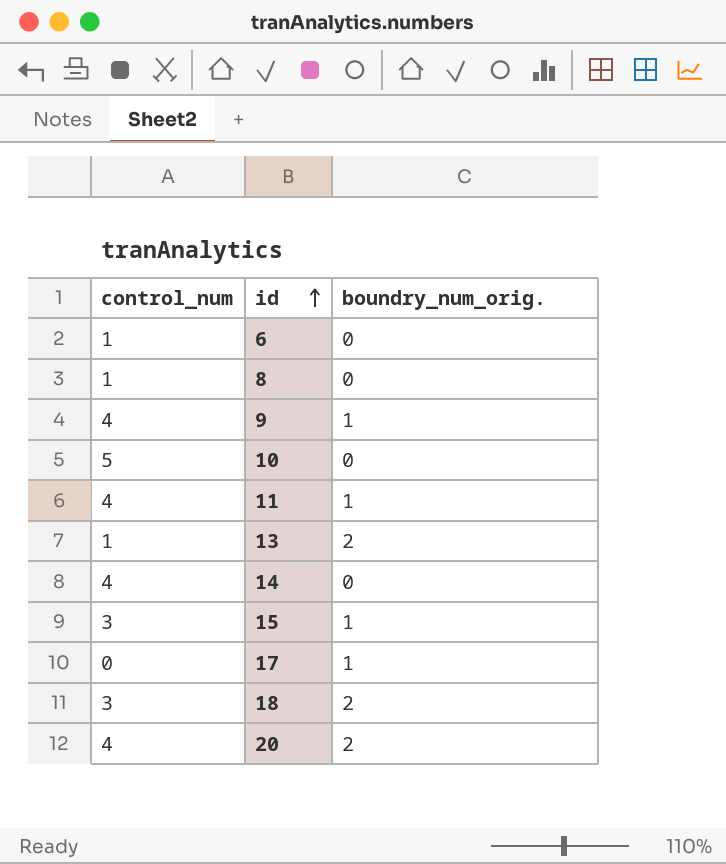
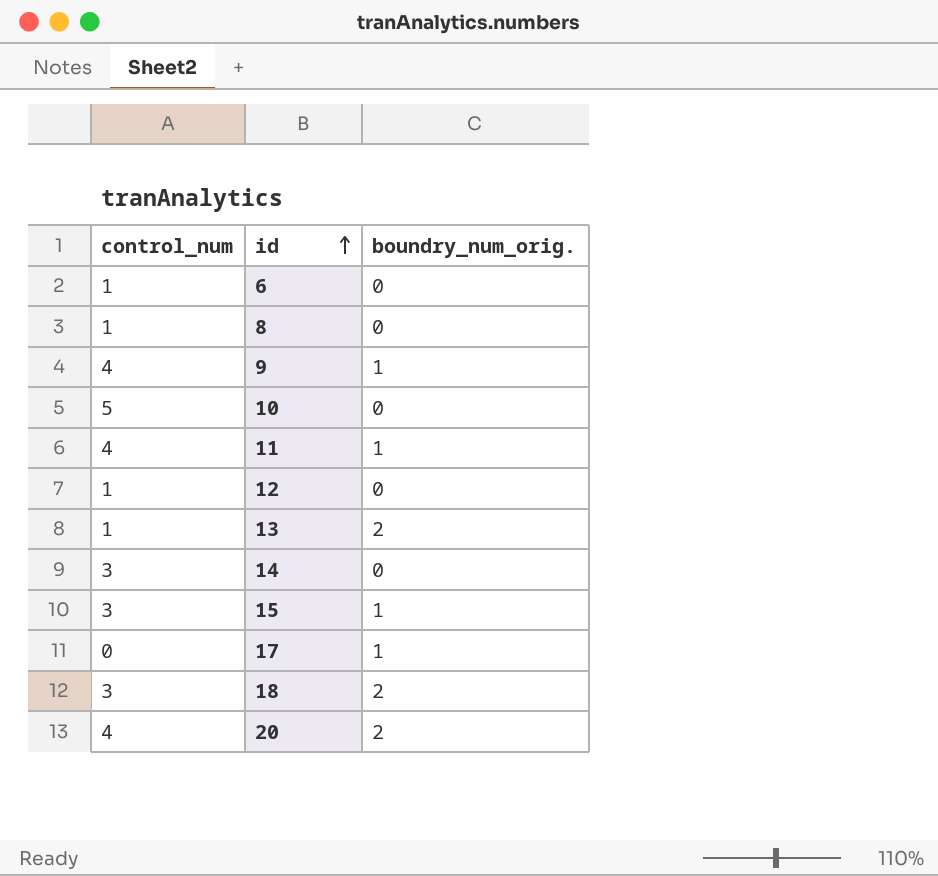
row 12: none -> 1 | 0
14 | control_num: 4 -> 3

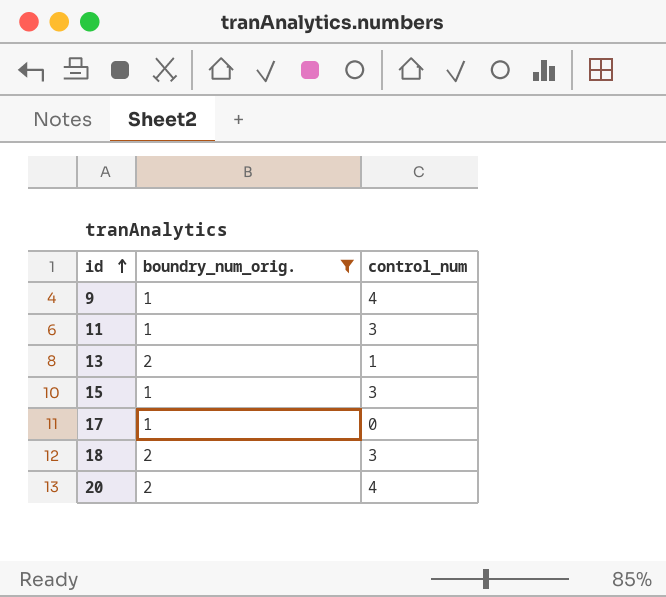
filter: none -> boundry_num_orig. != 0
column control_num | position: 1 -> 3
11 | control_num: 4 -> 3

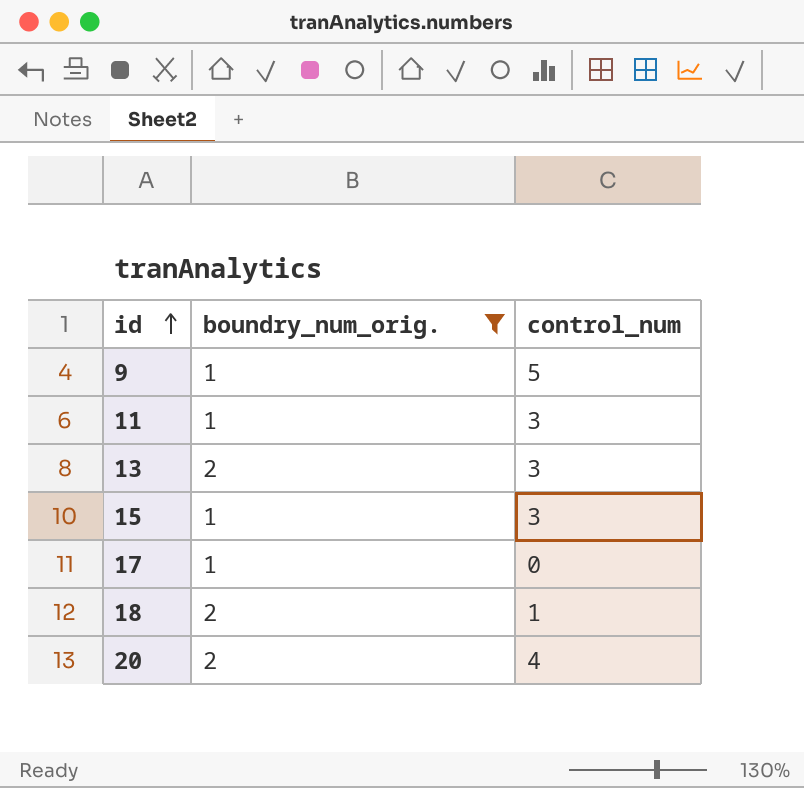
9 | control_num: 4 -> 5
13 | control_num: 1 -> 3
18 | control_num: 3 -> 1

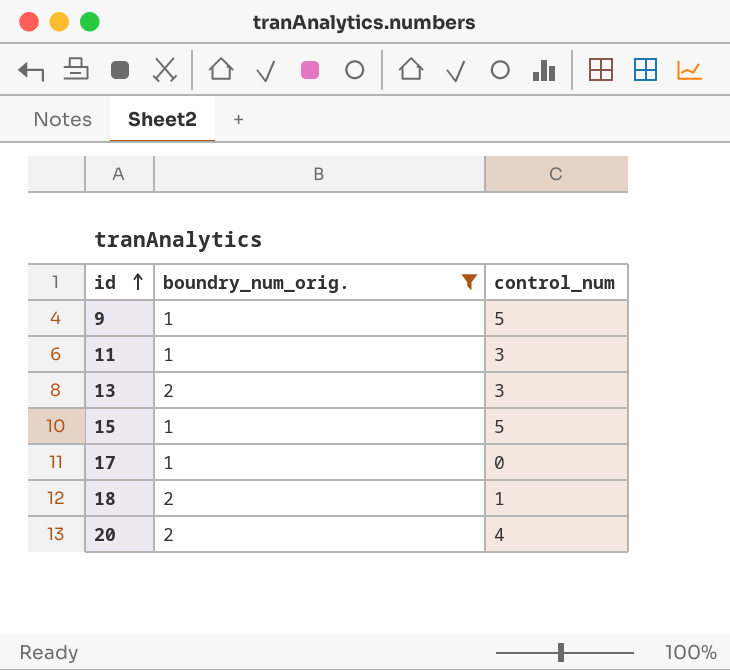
15 | control_num: 3 -> 5

